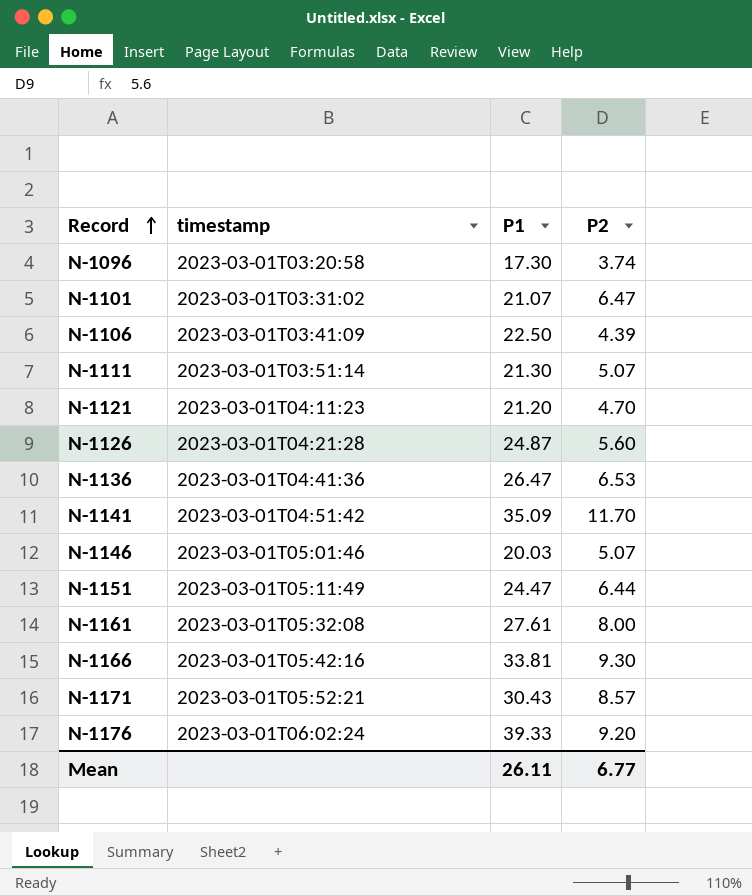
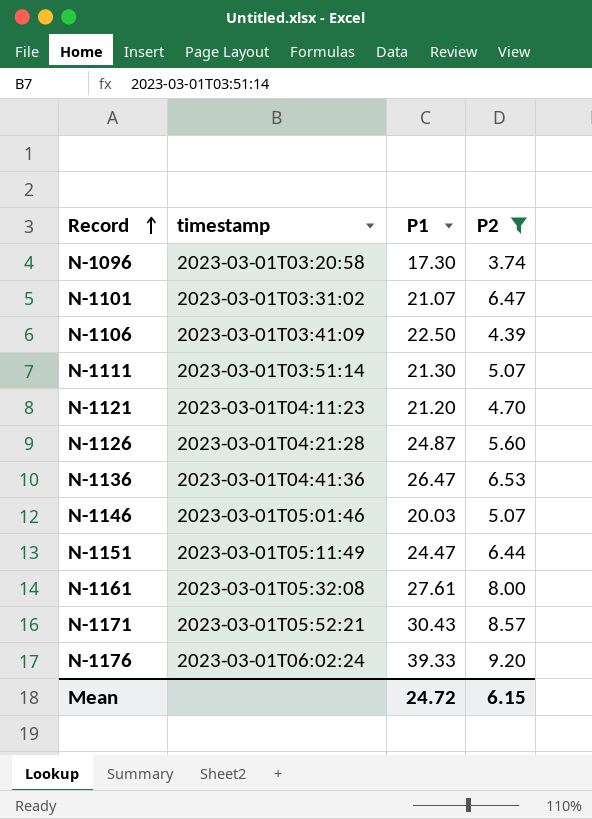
filter: none -> P2 <= 9.20
Mean | P1: 26.11 -> 24.72
Mean | P2: 6.77 -> 6.15

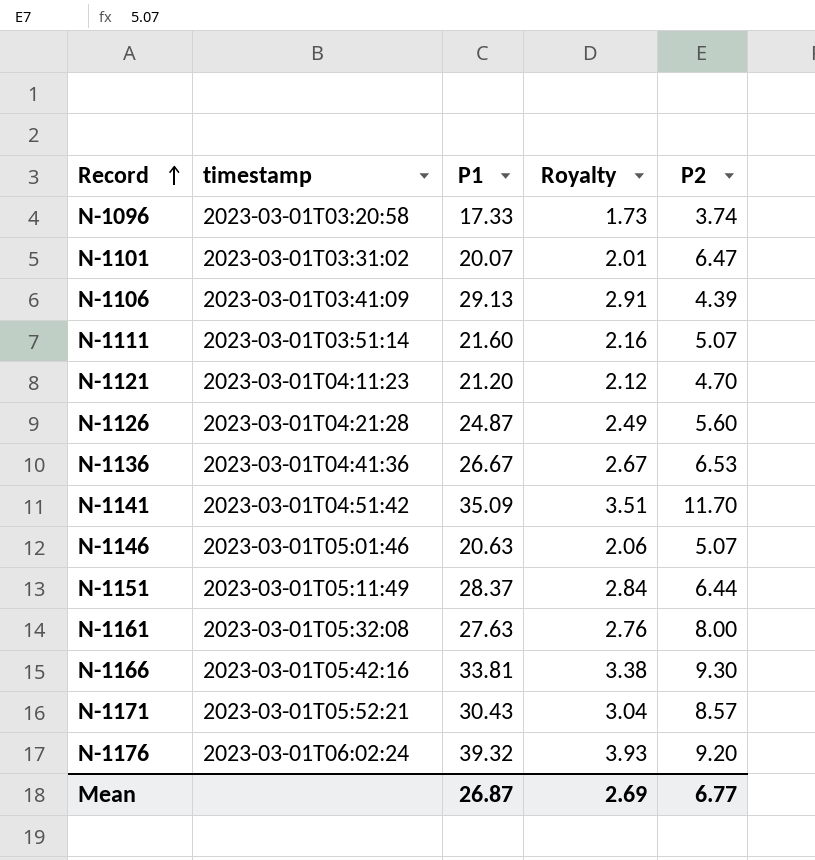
filter: P2 <= 9.20 -> none
column Royalty | formula: none -> [P1] * 0.1
N-1096 | P1: 17.30 -> 17.33
N-1101 | P1: 21.07 -> 20.07
N-1106 | P1: 22.50 -> 29.13
N-1111 | P1: 21.30 -> 21.60
N-1136 | P1: 26.47 -> 26.67
N-1146 | P1: 20.03 -> 20.63
N-1151 | P1: 24.47 -> 28.37
N-1161 | P1: 27.61 -> 27.63
N-1176 | P1: 39.33 -> 39.32
Mean | P1: 24.72 -> 26.87
Mean | P2: 6.15 -> 6.77

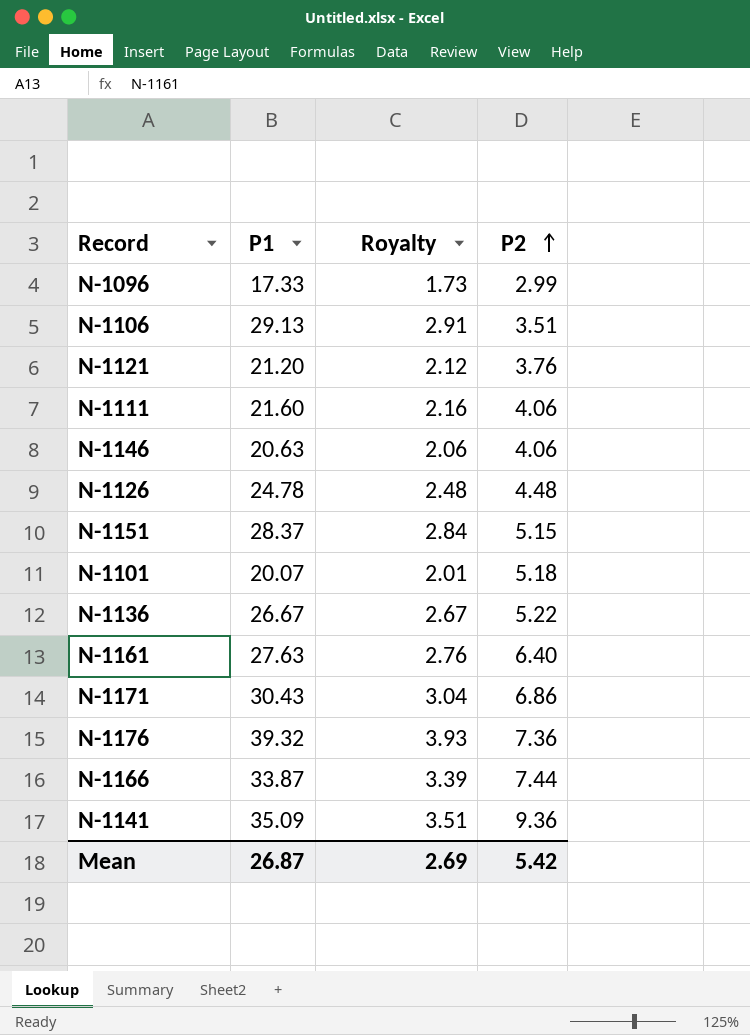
row order: Record ascending -> P2 ascending
column timestamp | position: 2 -> none
N-1096 | P2: 3.74 -> 2.99
N-1106 | P2: 4.39 -> 3.51
N-1121 | P2: 4.70 -> 3.76
N-1111 | P2: 5.07 -> 4.06
N-1146 | P2: 5.07 -> 4.06
N-1126 | P1: 24.87 -> 24.78
N-1126 | Royalty: 2.49 -> 2.48
N-1126 | P2: 5.60 -> 4.48
N-1151 | P2: 6.44 -> 5.15
N-1101 | P2: 6.47 -> 5.18
N-1136 | P2: 6.53 -> 5.22
N-1161 | P2: 8.00 -> 6.40
N-1171 | P2: 8.57 -> 6.86
N-1176 | P2: 9.20 -> 7.36
N-1166 | P1: 33.81 -> 33.87
N-1166 | Royalty: 3.38 -> 3.39
N-1166 | P2: 9.30 -> 7.44
N-1141 | P2: 11.70 -> 9.36
Mean | P2: 6.77 -> 5.42

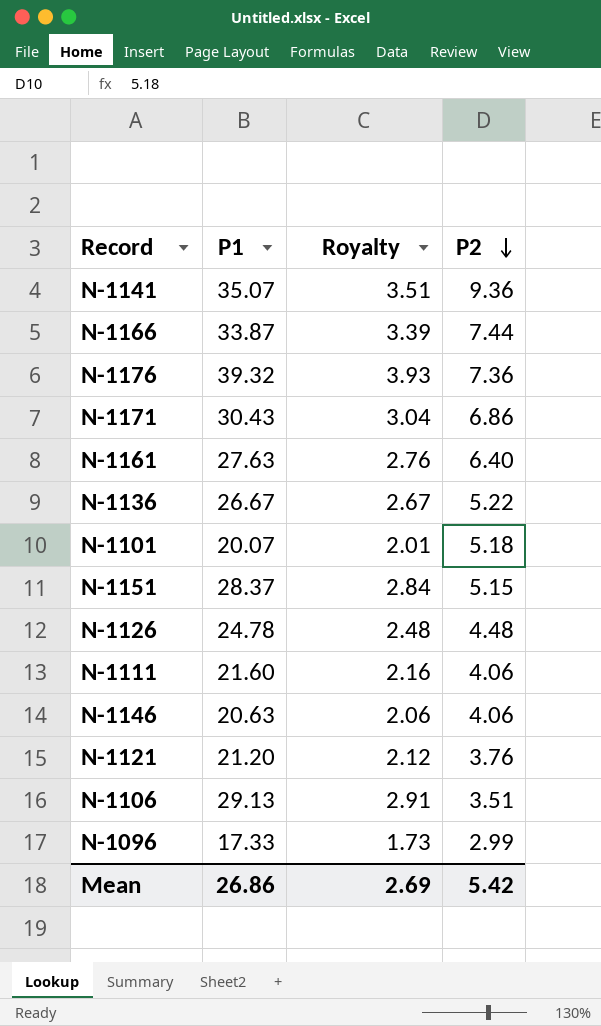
row order: P2 ascending -> P2 descending
N-1141 | P1: 35.09 -> 35.07
Mean | P1: 26.87 -> 26.86

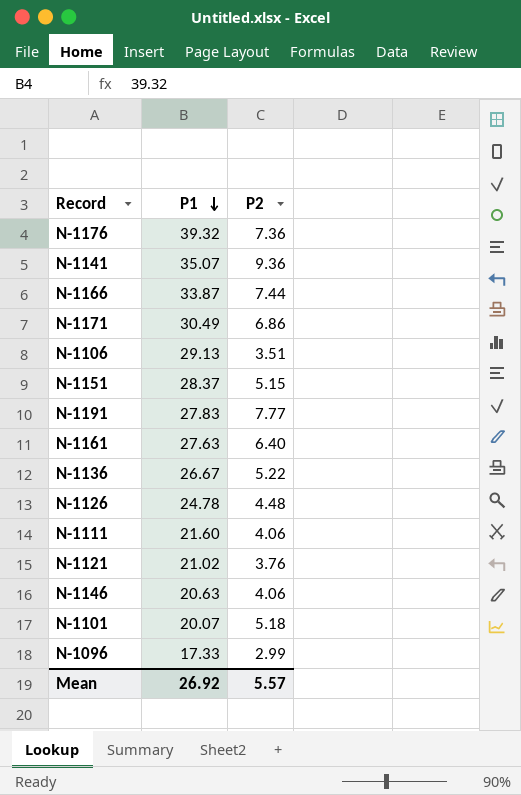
row order: P2 descending -> P1 descending
column Royalty | formula: [P1] * 0.1 -> none
N-1171 | P1: 30.43 -> 30.49
row N-1191: none -> 27.83 | 7.77
N-1121 | P1: 21.20 -> 21.02
Mean | P1: 26.86 -> 26.92
Mean | P2: 5.42 -> 5.57

